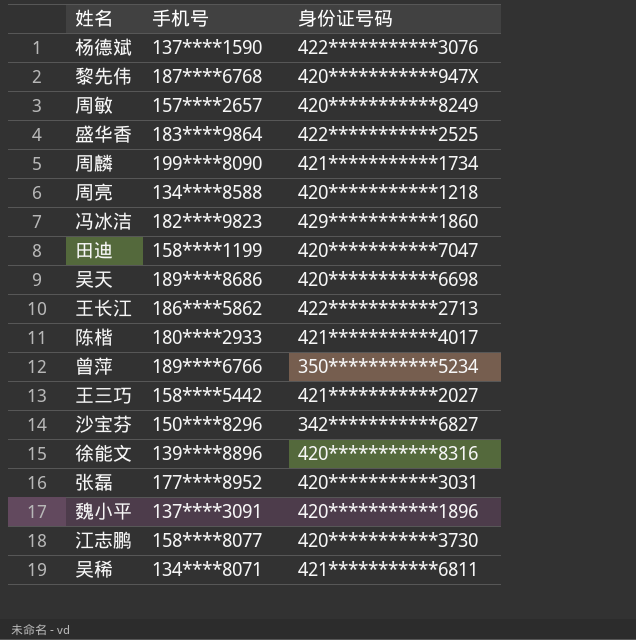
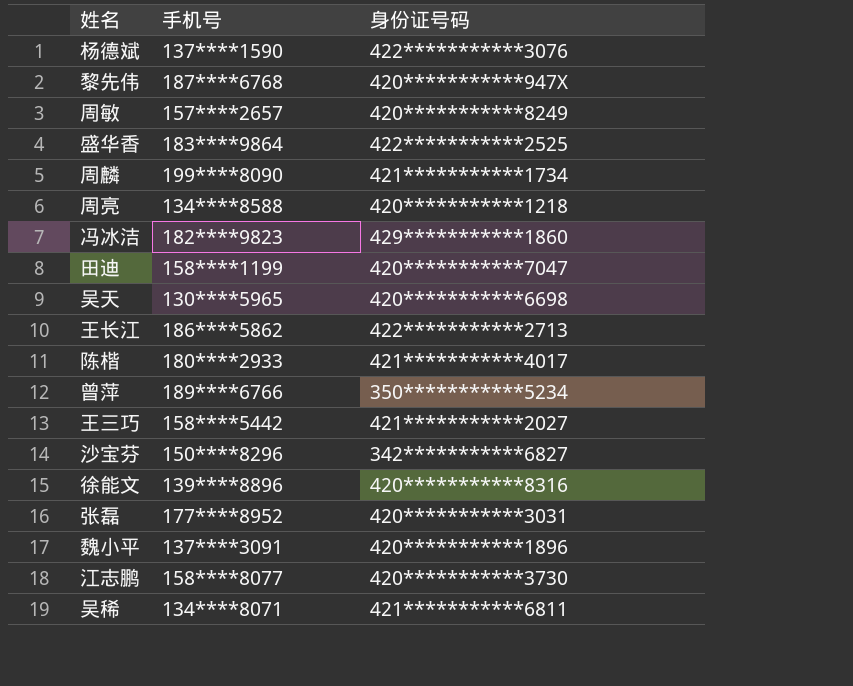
吴天 | 手机号: 189****8686 -> 130****5965

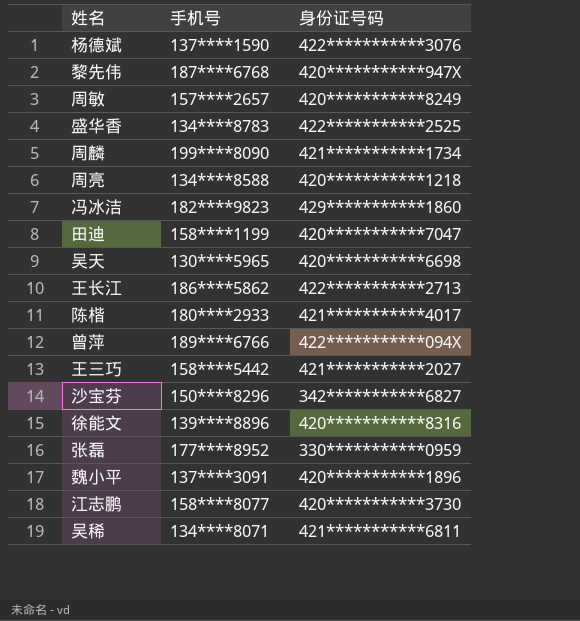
盛华香 | 手机号: 183****9864 -> 134****8783
曾萍 | 身份证号码: 350***********5234 -> 422***********094X
张磊 | 身份证号码: 420***********3031 -> 330***********0959

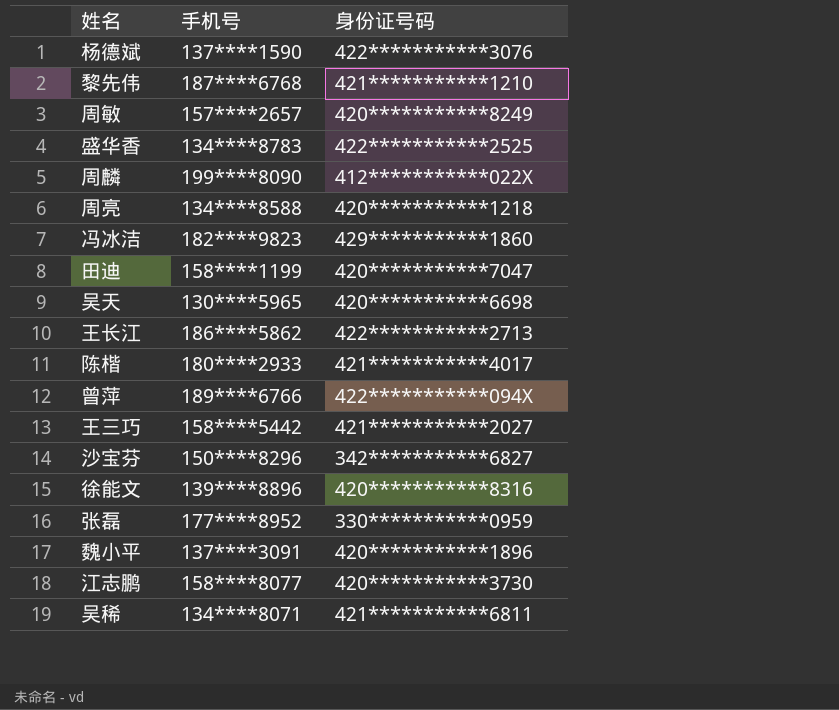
黎先伟 | 身份证号码: 420***********947X -> 421***********1210
周麟 | 身份证号码: 421***********1734 -> 412***********022X

